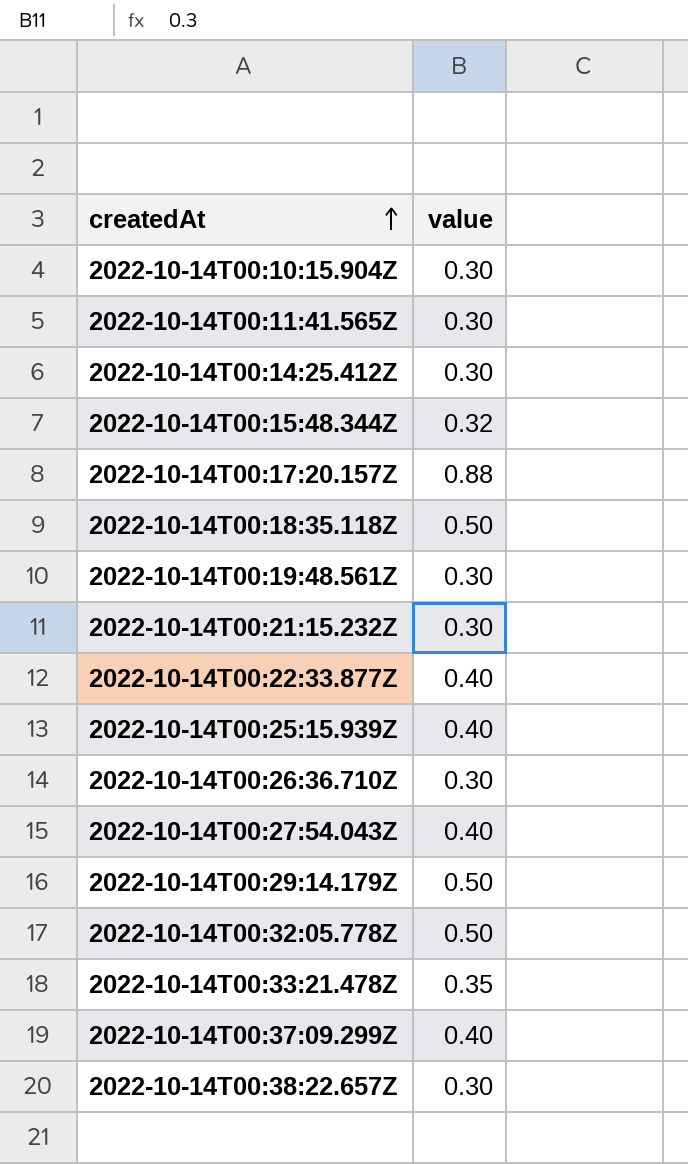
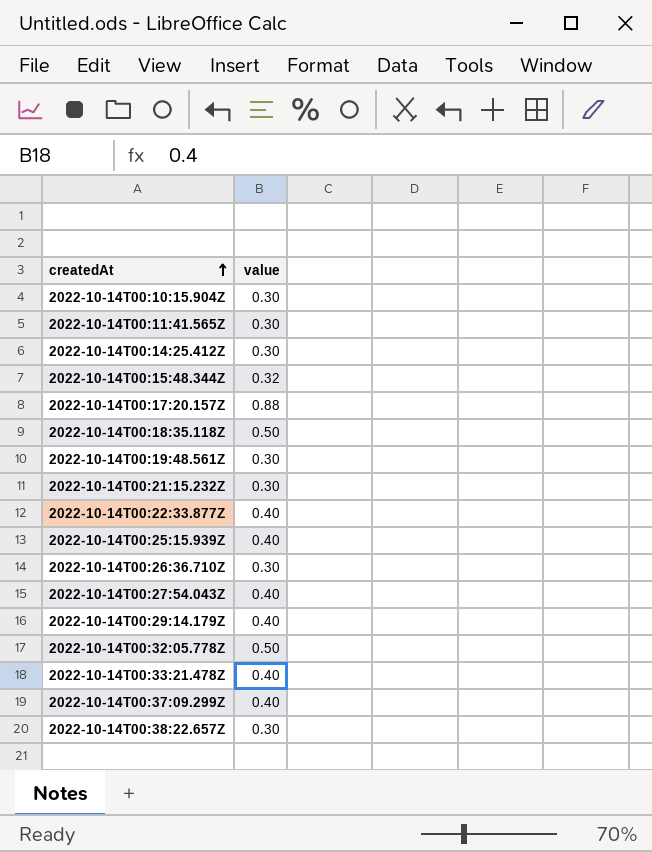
2022-10-14T00:29:14.179Z | value: 0.50 -> 0.40
2022-10-14T00:33:21.478Z | value: 0.35 -> 0.40

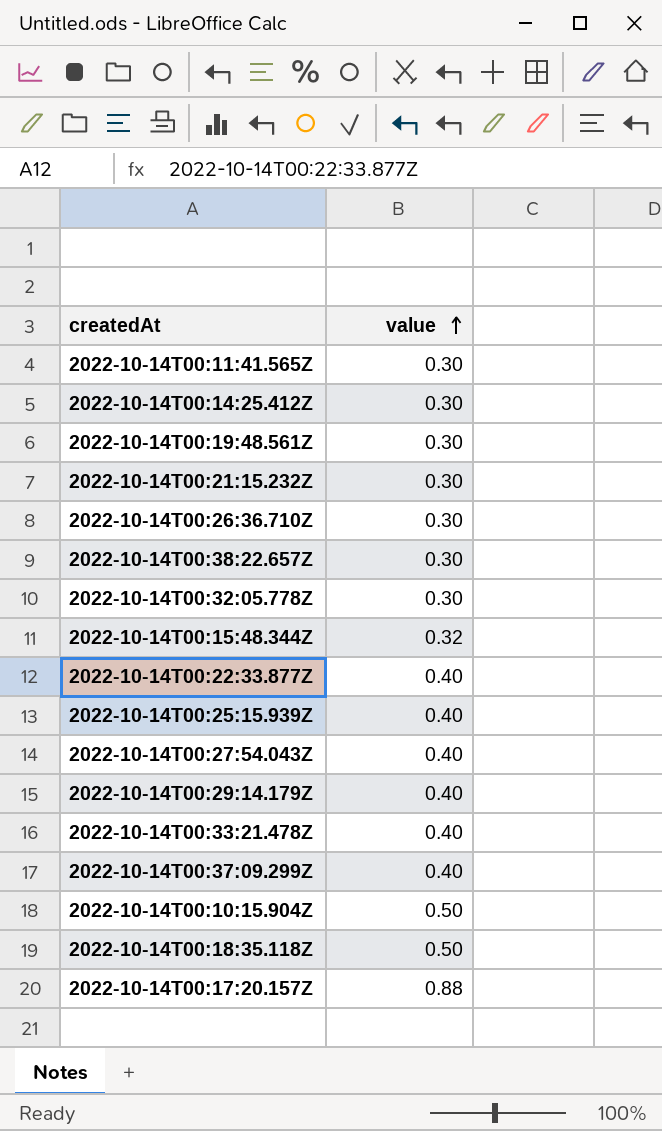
row order: createdAt ascending -> value ascending
2022-10-14T00:32:05.778Z | value: 0.50 -> 0.30
2022-10-14T00:10:15.904Z | value: 0.30 -> 0.50

